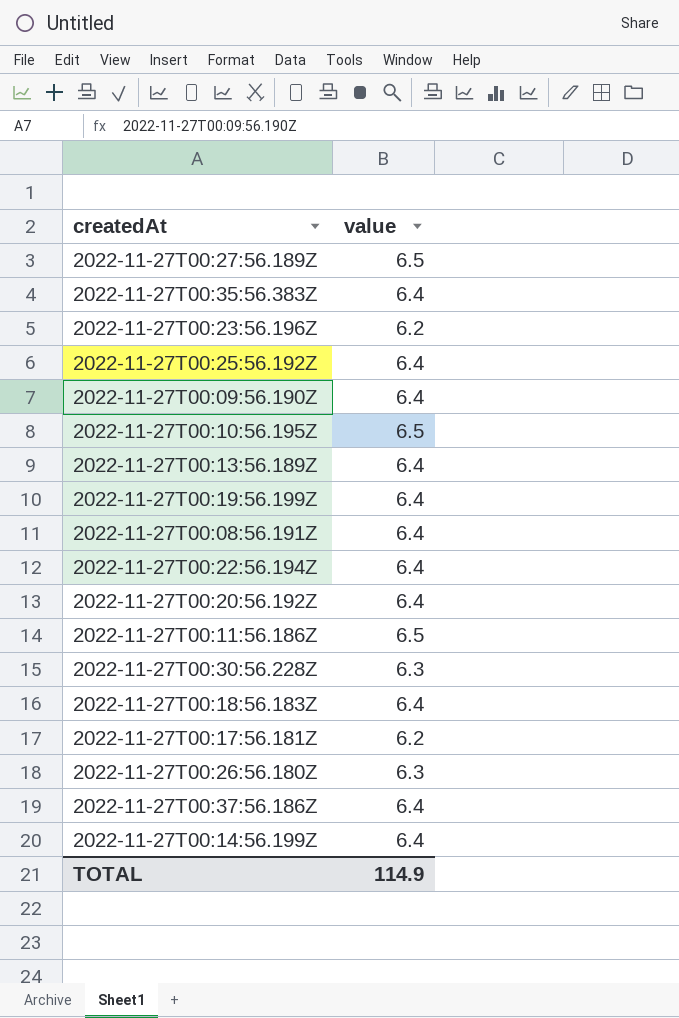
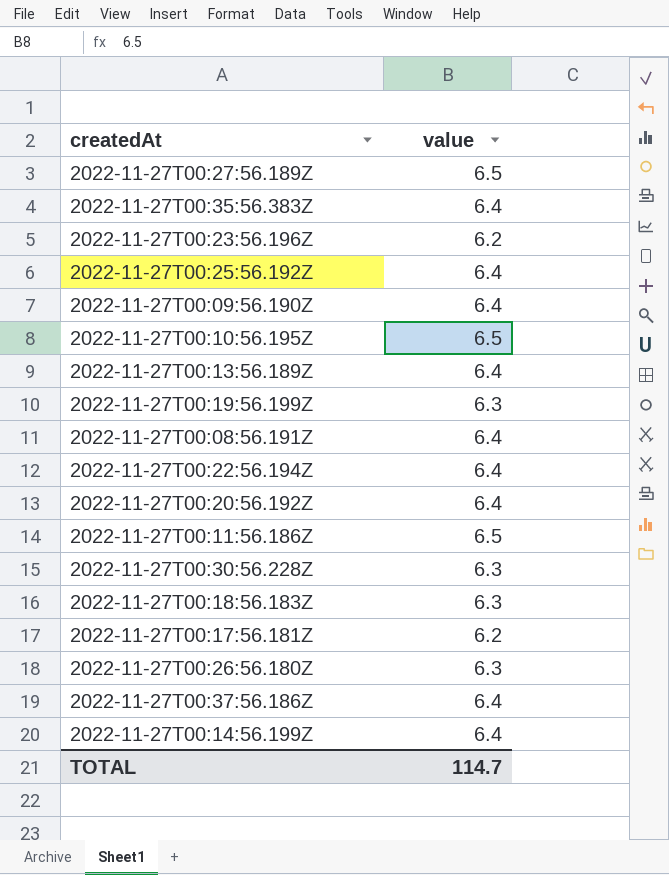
2022-11-27T00:19:56.199Z | value: 6.4 -> 6.3
2022-11-27T00:18:56.183Z | value: 6.4 -> 6.3
TOTAL | value: 114.9 -> 114.7

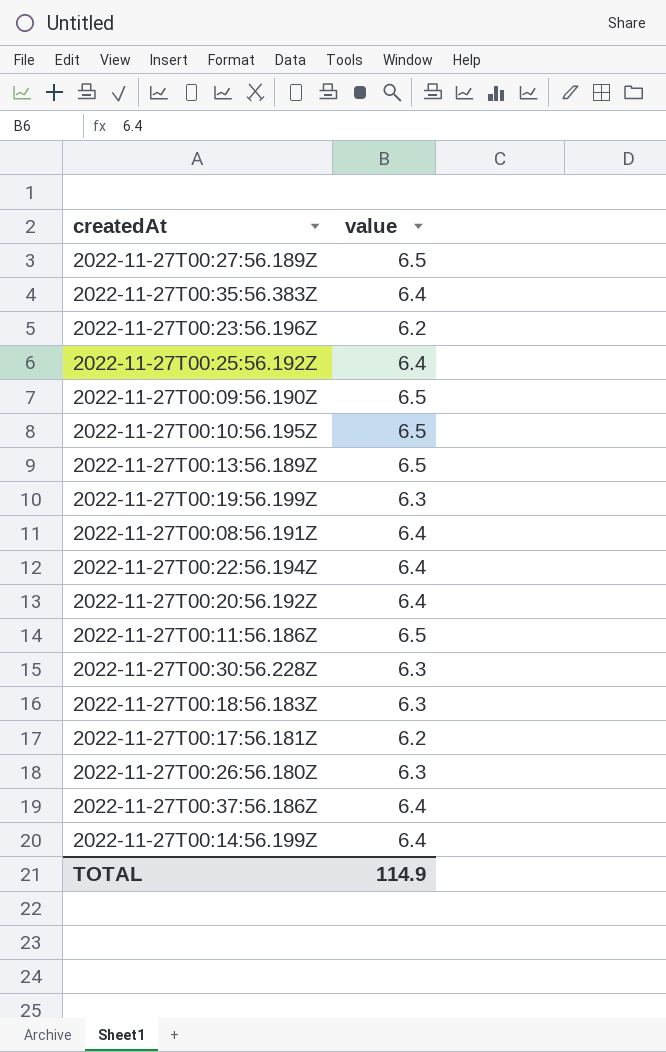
2022-11-27T00:09:56.190Z | value: 6.4 -> 6.5
2022-11-27T00:13:56.189Z | value: 6.4 -> 6.5
TOTAL | value: 114.7 -> 114.9

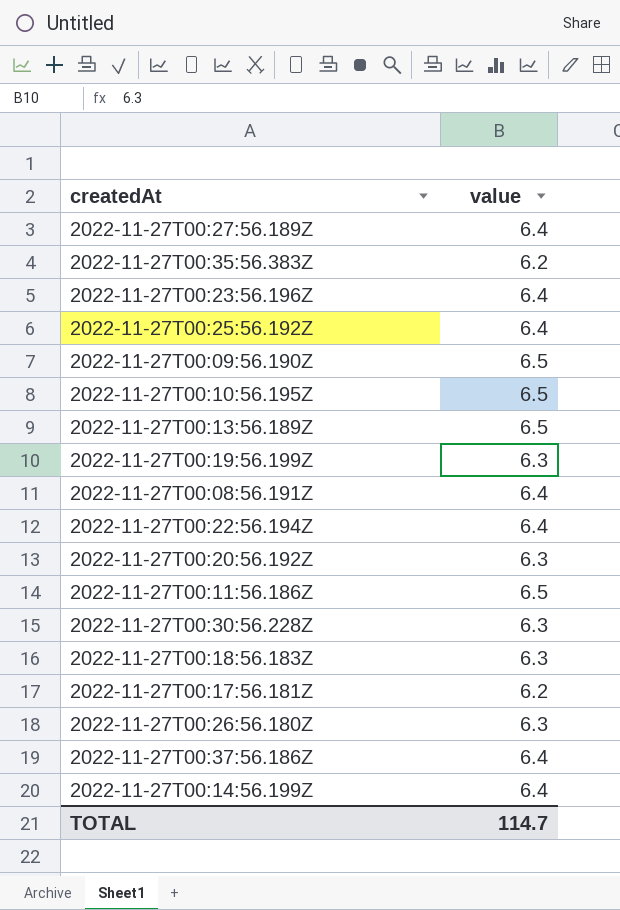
2022-11-27T00:27:56.189Z | value: 6.5 -> 6.4
2022-11-27T00:35:56.383Z | value: 6.4 -> 6.2
2022-11-27T00:23:56.196Z | value: 6.2 -> 6.4
2022-11-27T00:20:56.192Z | value: 6.4 -> 6.3
TOTAL | value: 114.9 -> 114.7

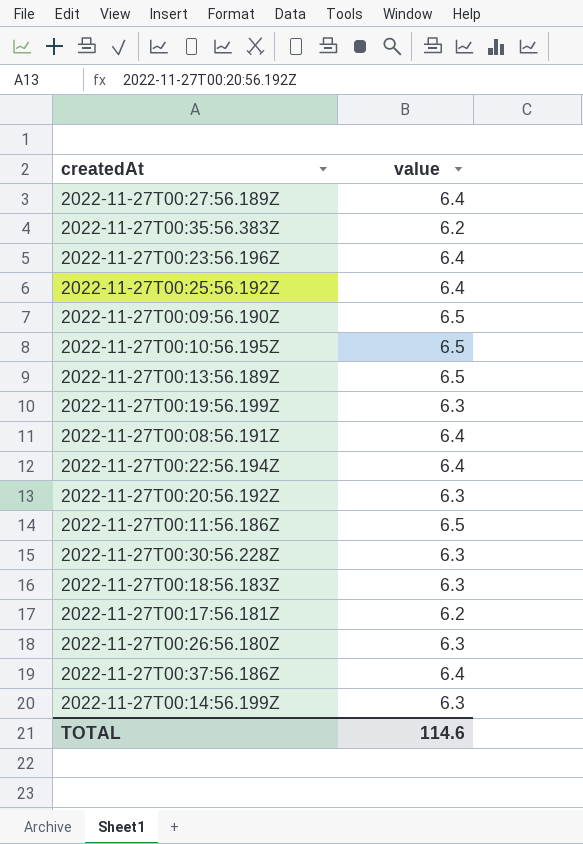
2022-11-27T00:14:56.199Z | value: 6.4 -> 6.3
TOTAL | value: 114.7 -> 114.6

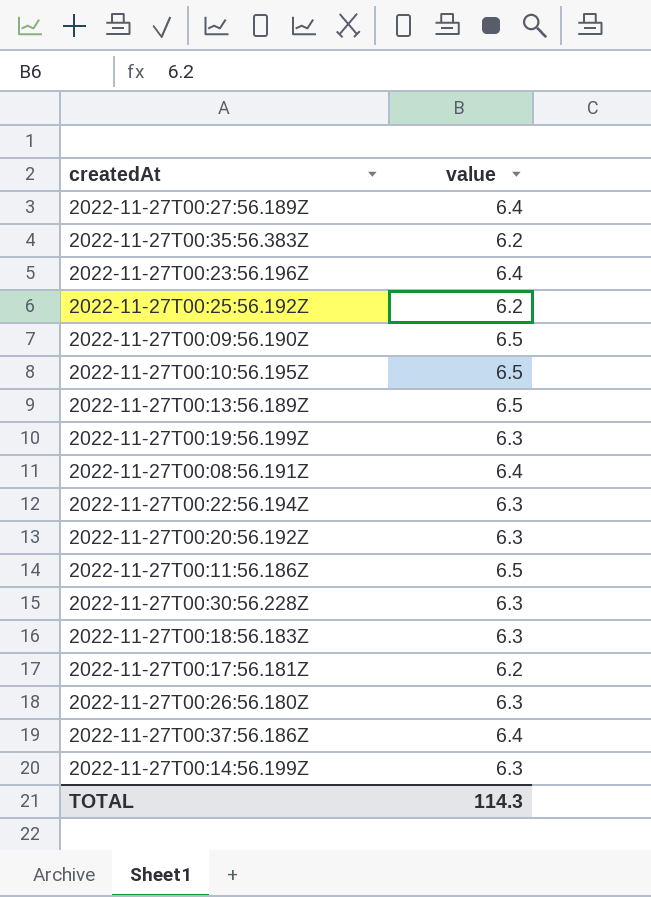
2022-11-27T00:25:56.192Z | value: 6.4 -> 6.2
2022-11-27T00:22:56.194Z | value: 6.4 -> 6.3
TOTAL | value: 114.6 -> 114.3

